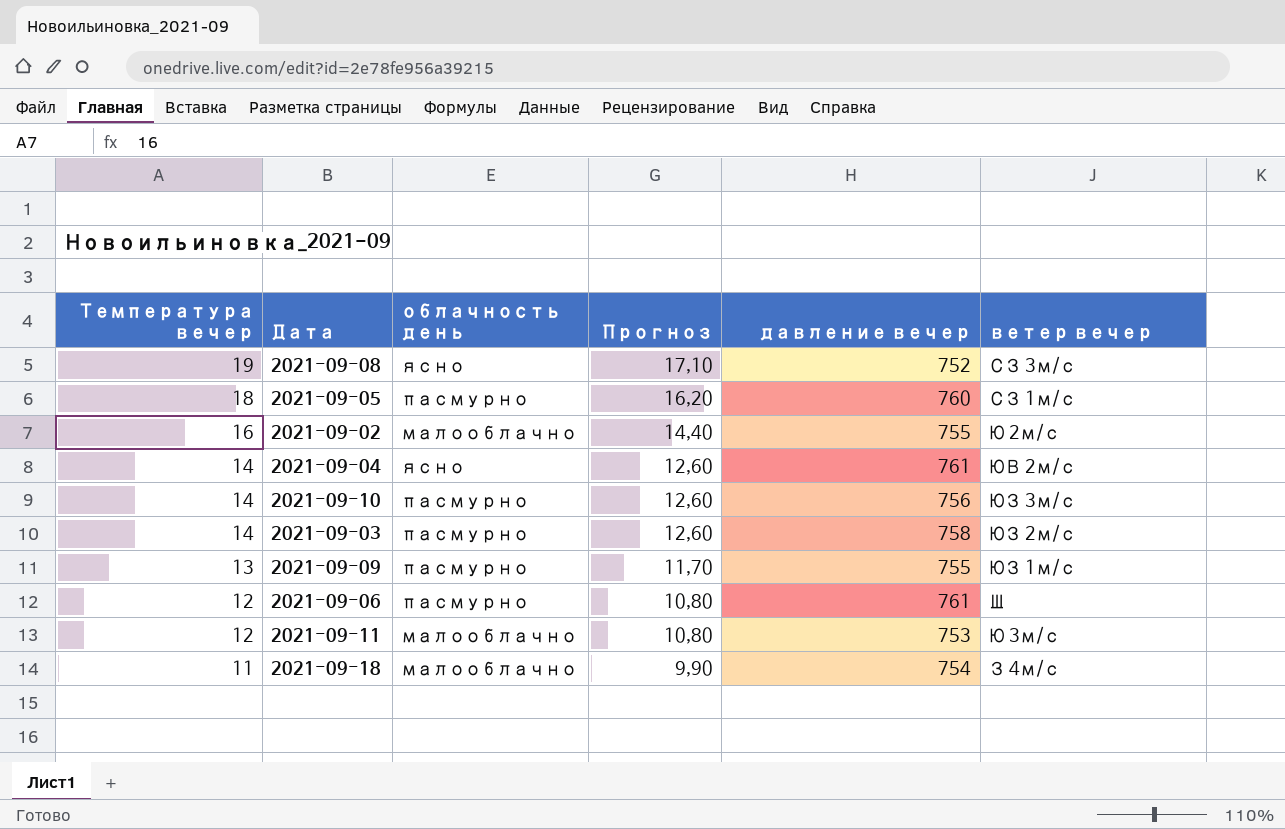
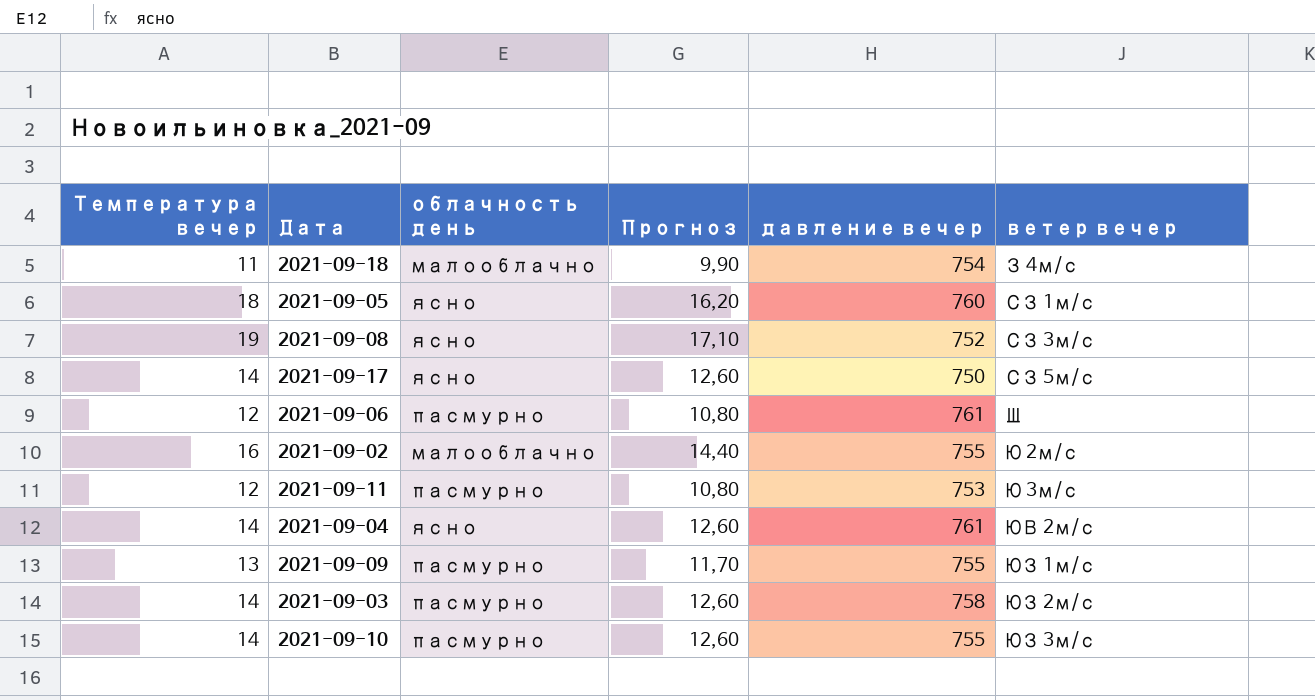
row order: Температура вечер descending -> ветер вечер ascending
2021-09-05 | облачность день: пасмурно -> ясно
row 2021-09-17: none -> 14 | ясно | 12,60 | 750 | СЗ 5м/с
2021-09-11 | облачность день: малооблачно -> пасмурно
2021-09-10 | давление вечер: 756 -> 755

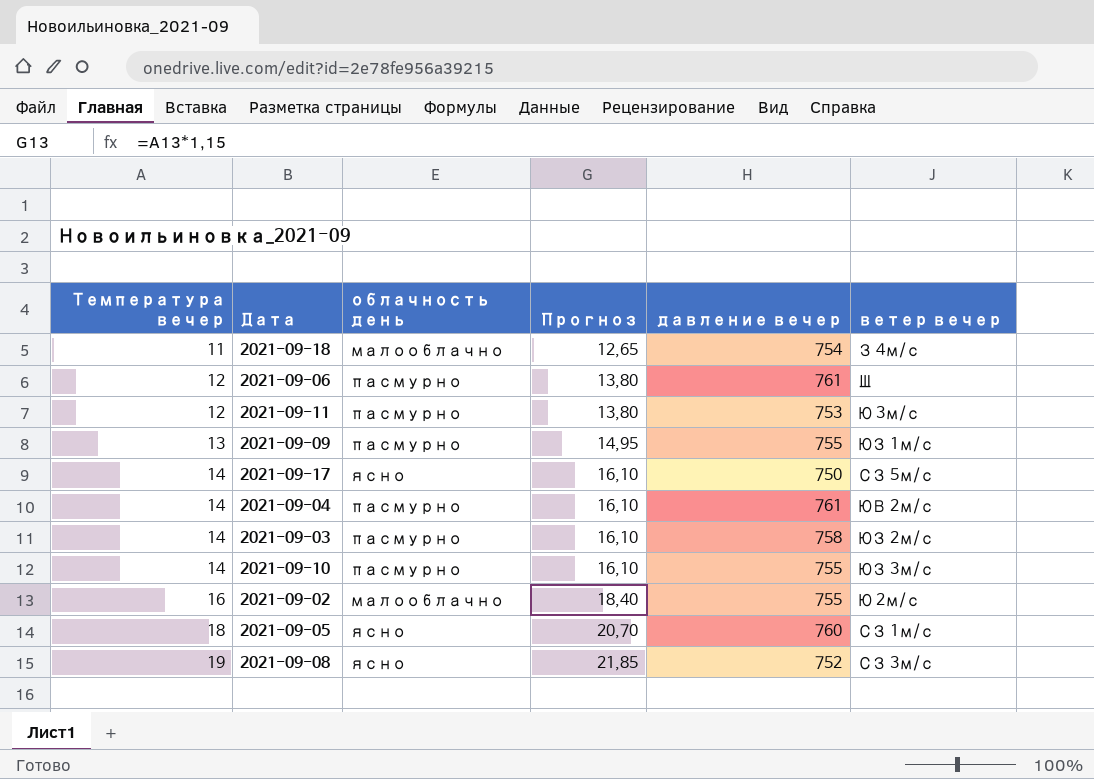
row order: ветер вечер ascending -> Температура вечер ascending
column Прогноз | formula: [Температура вечер] * 0,9 -> [Температура вечер] * 1,15
2021-09-04 | облачность день: ясно -> пасмурно

